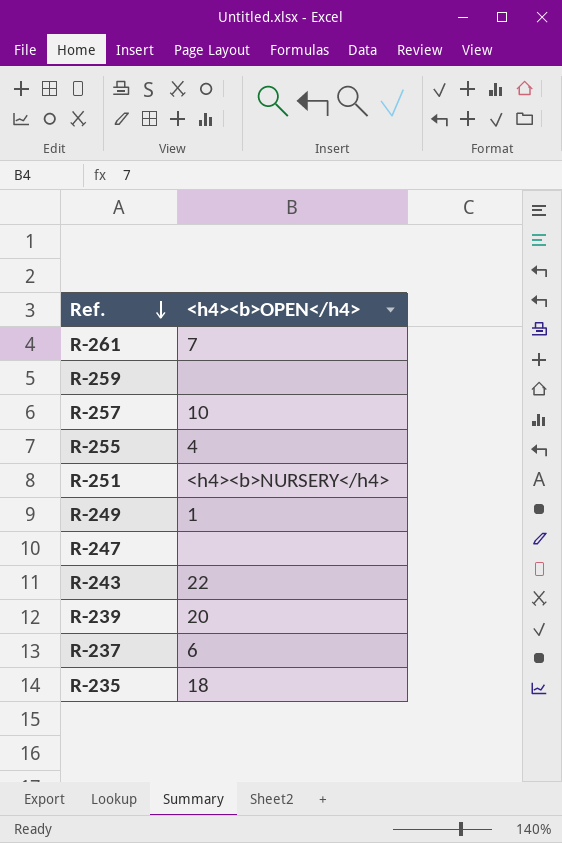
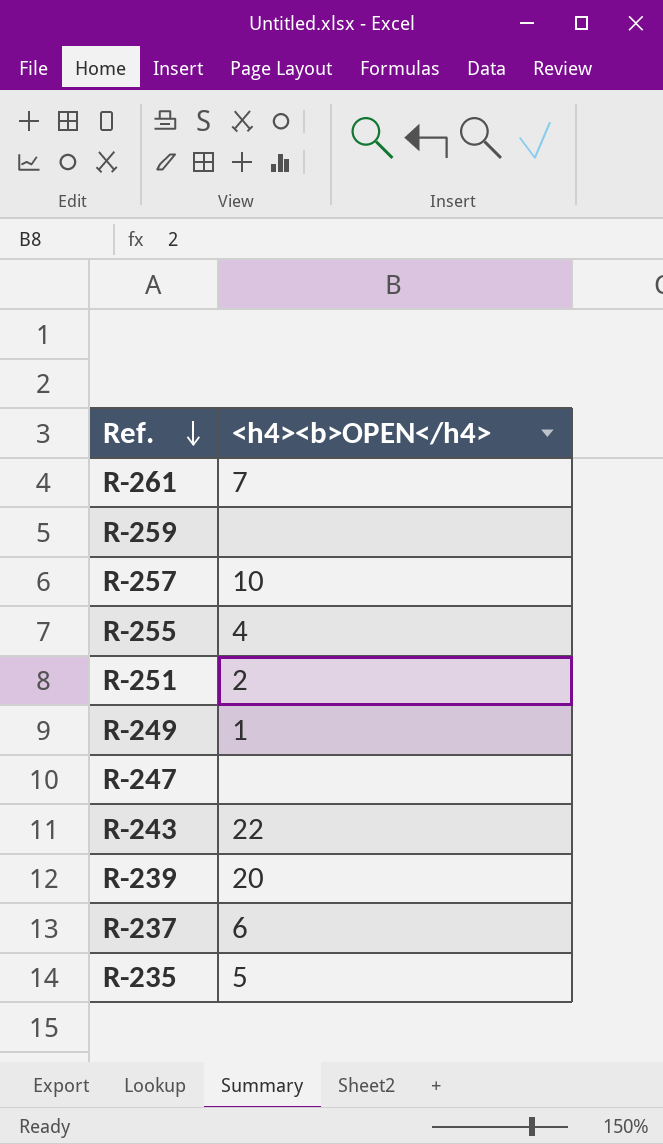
R-251 | <h4><b>OPEN</h4>: <h4><b>NURSERY</h4> -> 2
R-235 | <h4><b>OPEN</h4>: 18 -> 5

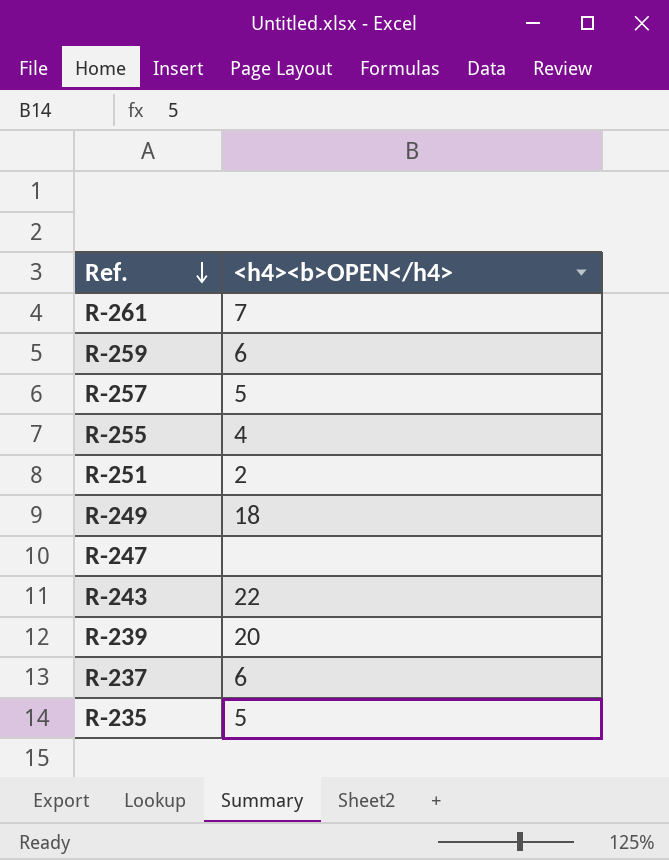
R-259 | <h4><b>OPEN</h4>: none -> 6
R-257 | <h4><b>OPEN</h4>: 10 -> 5
R-249 | <h4><b>OPEN</h4>: 1 -> 18

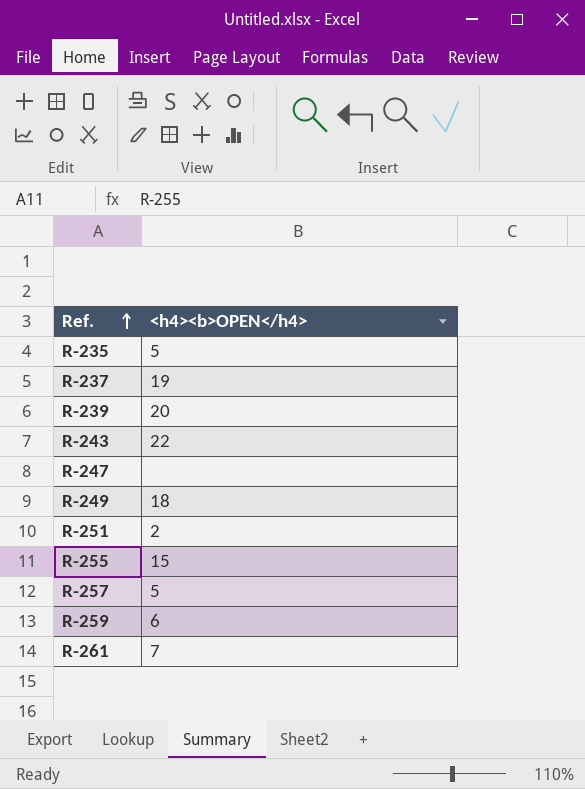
row order: Ref. descending -> Ref. ascending
R-237 | <h4><b>OPEN</h4>: 6 -> 19
R-255 | <h4><b>OPEN</h4>: 4 -> 15

